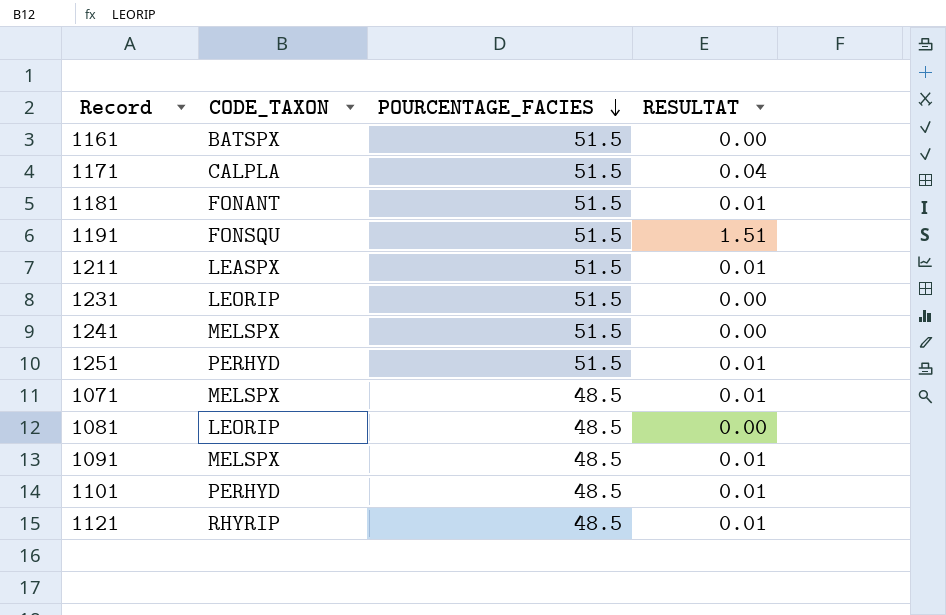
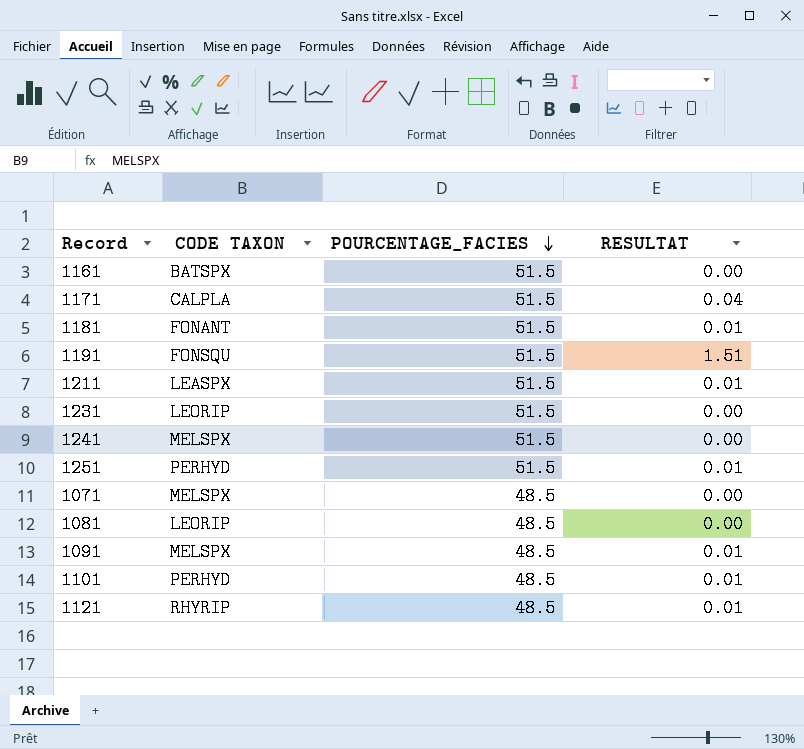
column name: CODE_TAXON -> CODE TAXON
1071 | RESULTAT: 0.01 -> 0.00

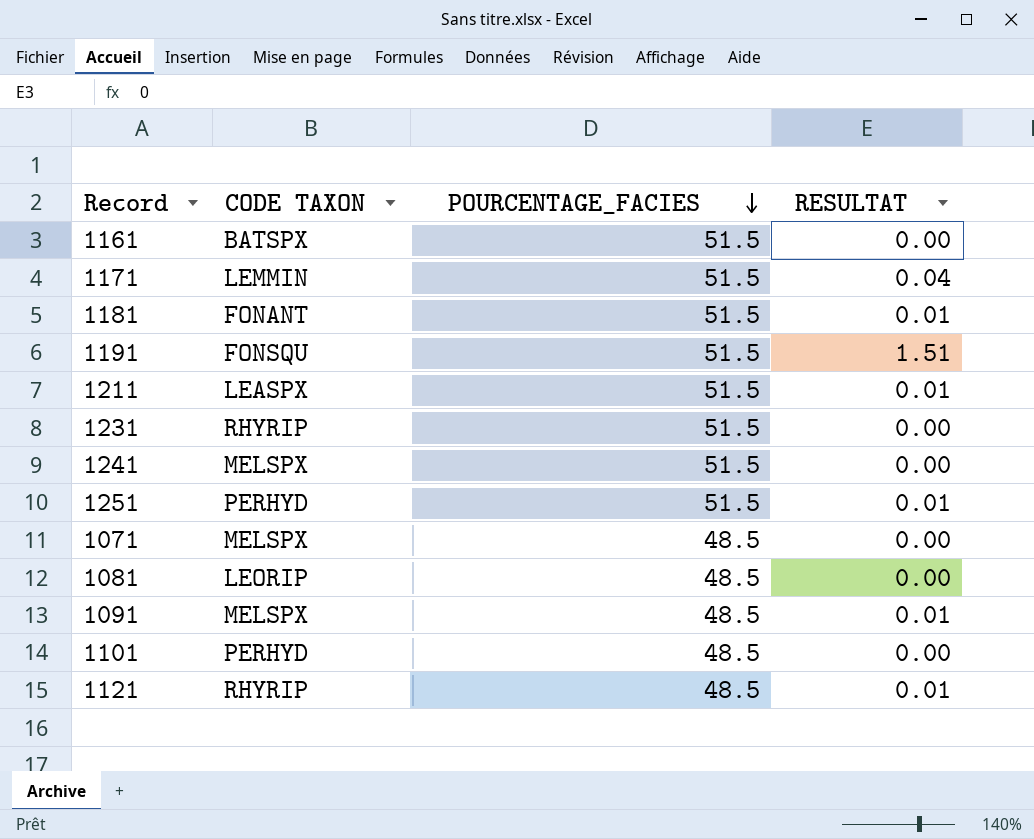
1171 | CODE TAXON: CALPLA -> LEMMIN
1231 | CODE TAXON: LEORIP -> RHYRIP
1101 | RESULTAT: 0.01 -> 0.00

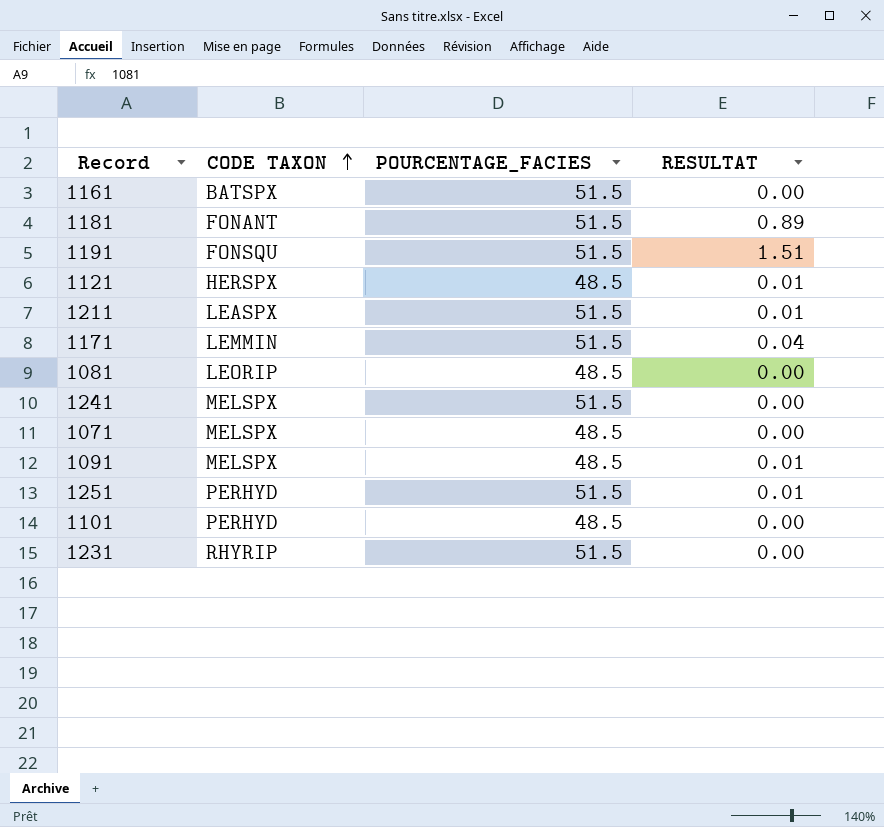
row order: POURCENTAGE_FACIES descending -> CODE TAXON ascending
1181 | RESULTAT: 0.01 -> 0.89
1121 | CODE TAXON: RHYRIP -> HERSPX

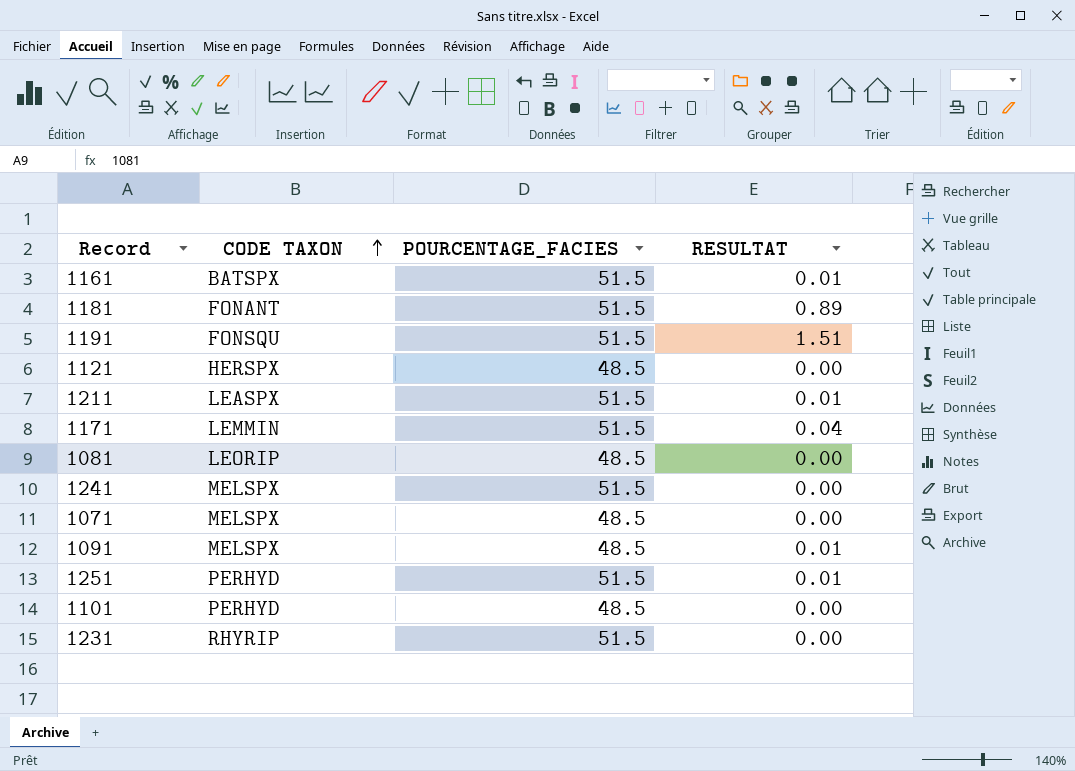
1161 | RESULTAT: 0.00 -> 0.01
1121 | RESULTAT: 0.01 -> 0.00

